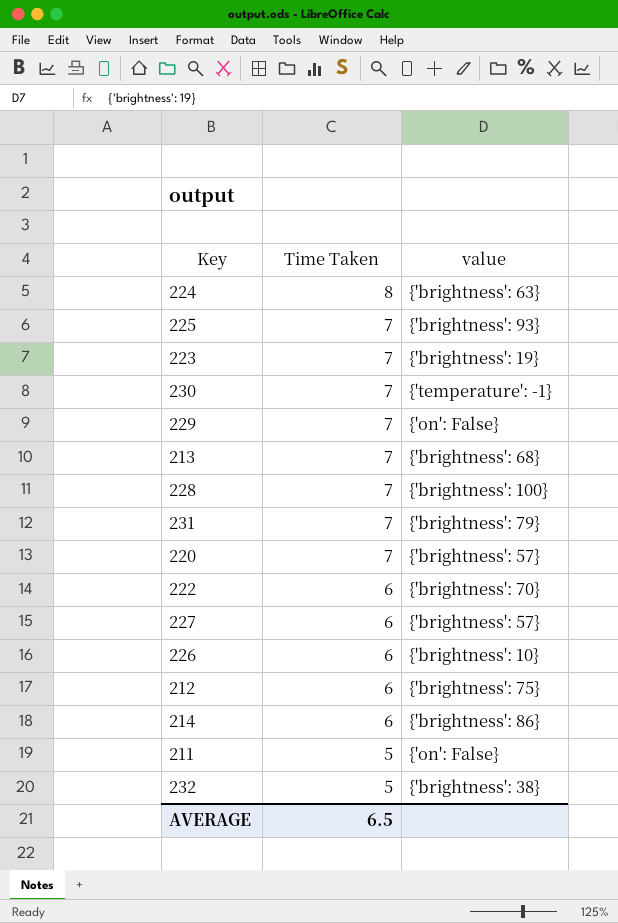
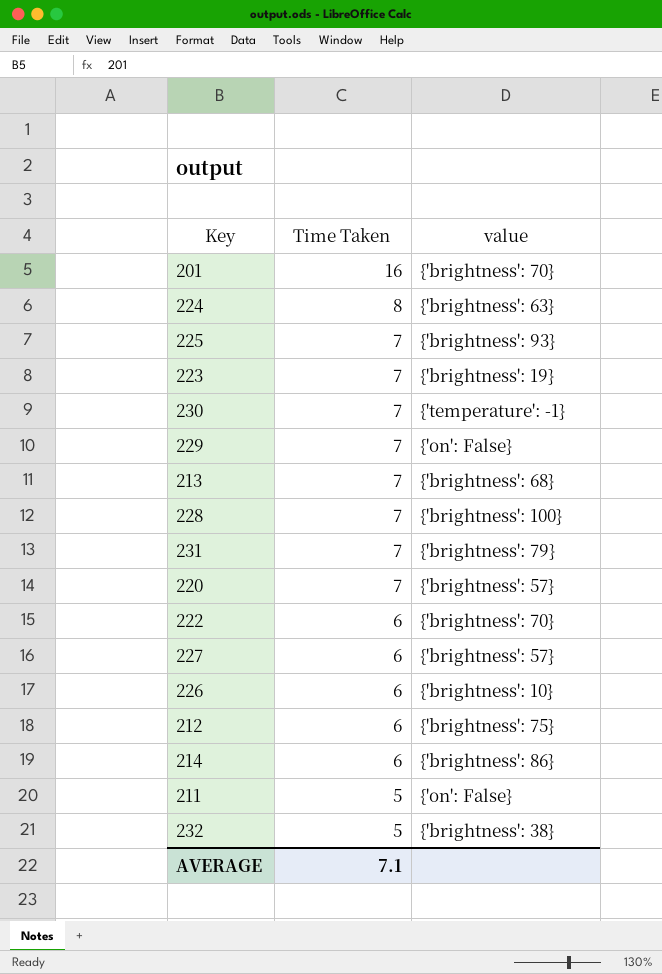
row 201: none -> 16 | {'brightness': 70}
AVERAGE | Time Taken: 6.5 -> 7.1

